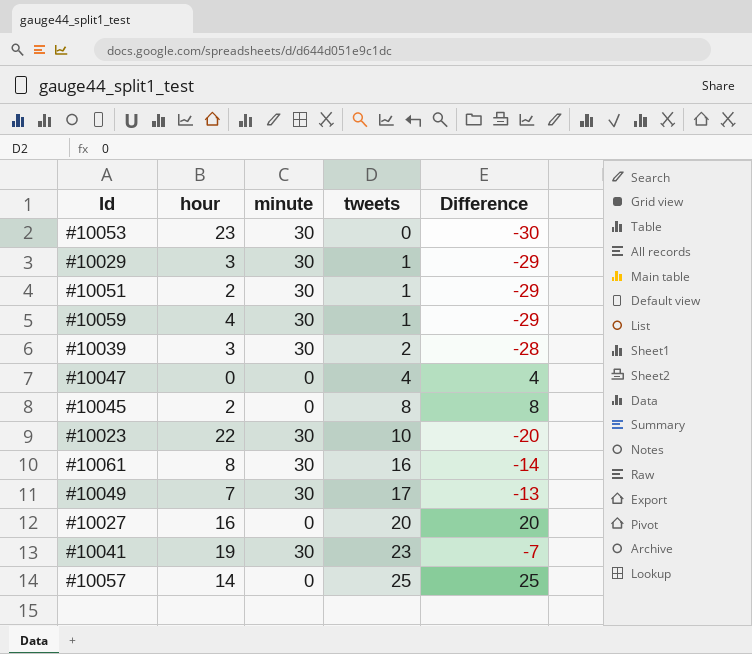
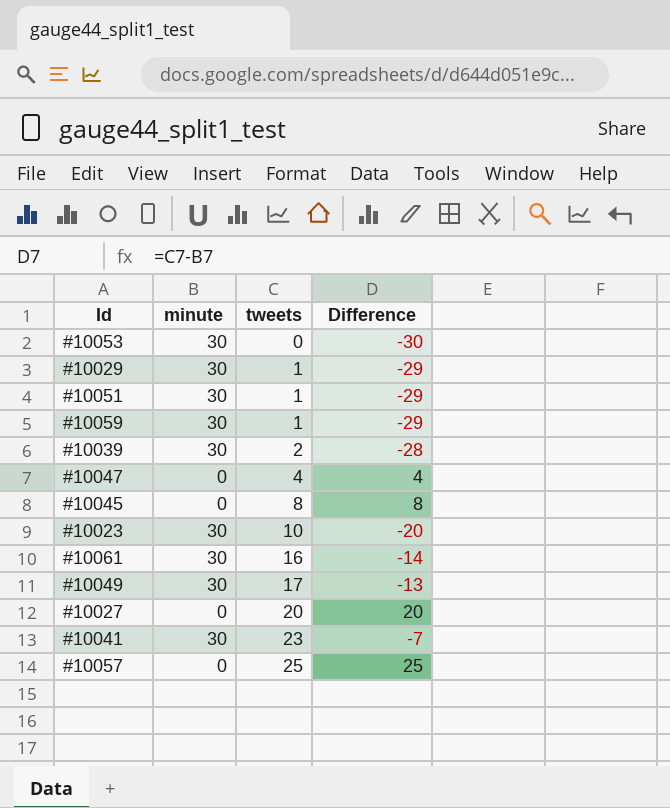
column hour | position: 2 -> none

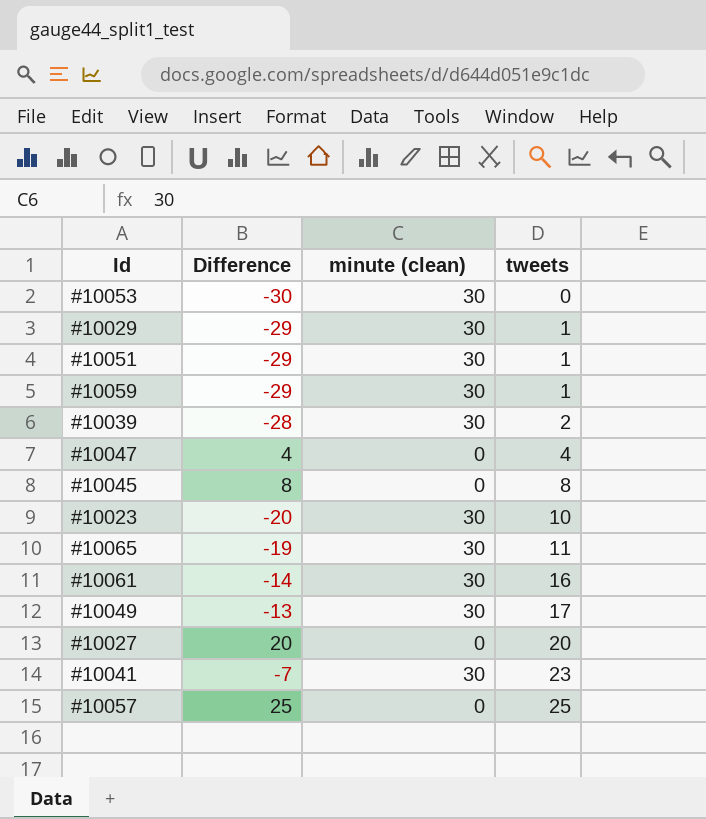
column Difference | position: 4 -> 2
column name: minute -> minute (clean)
row #10065: none -> -19 | 30 | 11

